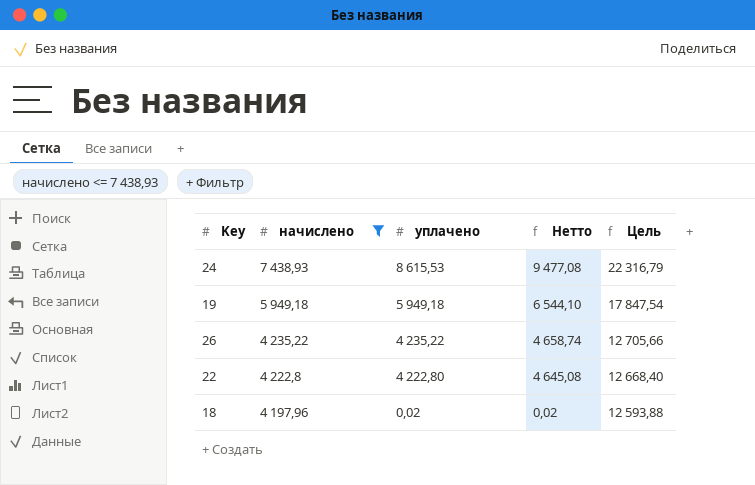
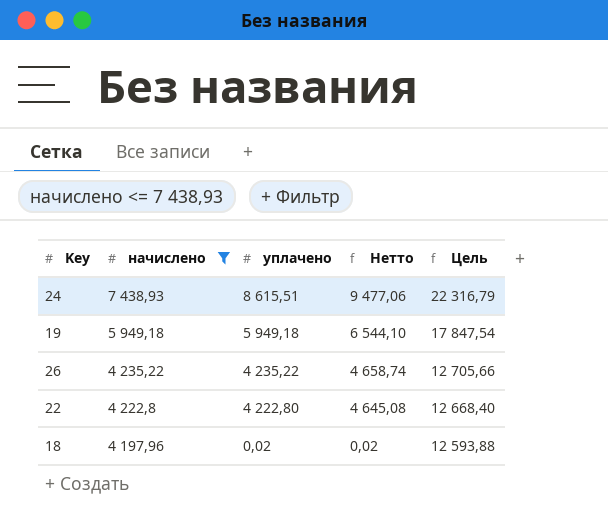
24 | уплачено: 8 615,53 -> 8 615,51
24 | Нетто: 9 477,08 -> 9 477,06

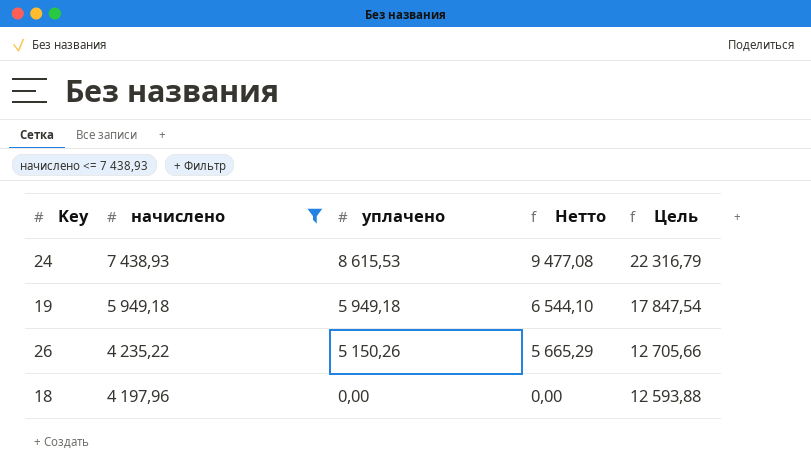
row 22: 4 222,8 | 4 222,80 | 4 645,08 | 12 668,40 -> none
24 | уплачено: 8 615,51 -> 8 615,53
24 | Нетто: 9 477,06 -> 9 477,08
26 | уплачено: 4 235,22 -> 5 150,26
26 | Нетто: 4 658,74 -> 5 665,29
18 | уплачено: 0,02 -> 0,00
18 | Нетто: 0,02 -> 0,00

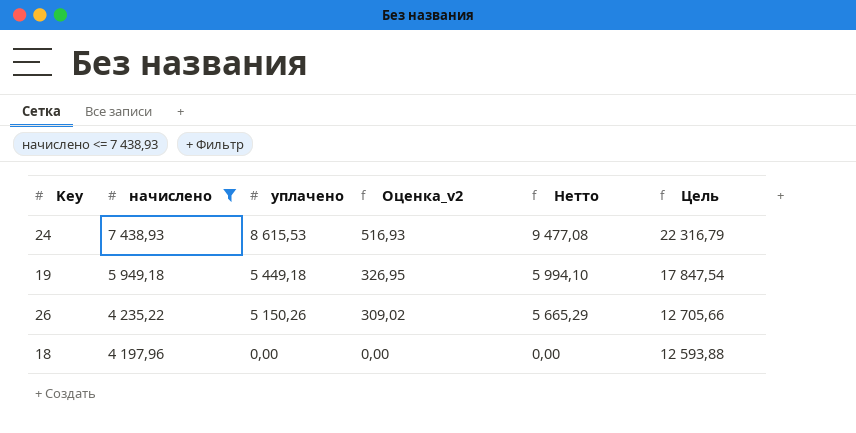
column Оценка_v2 | formula: none -> [уплачено] * 0,06
19 | уплачено: 5 949,18 -> 5 449,18
19 | Нетто: 6 544,10 -> 5 994,10

